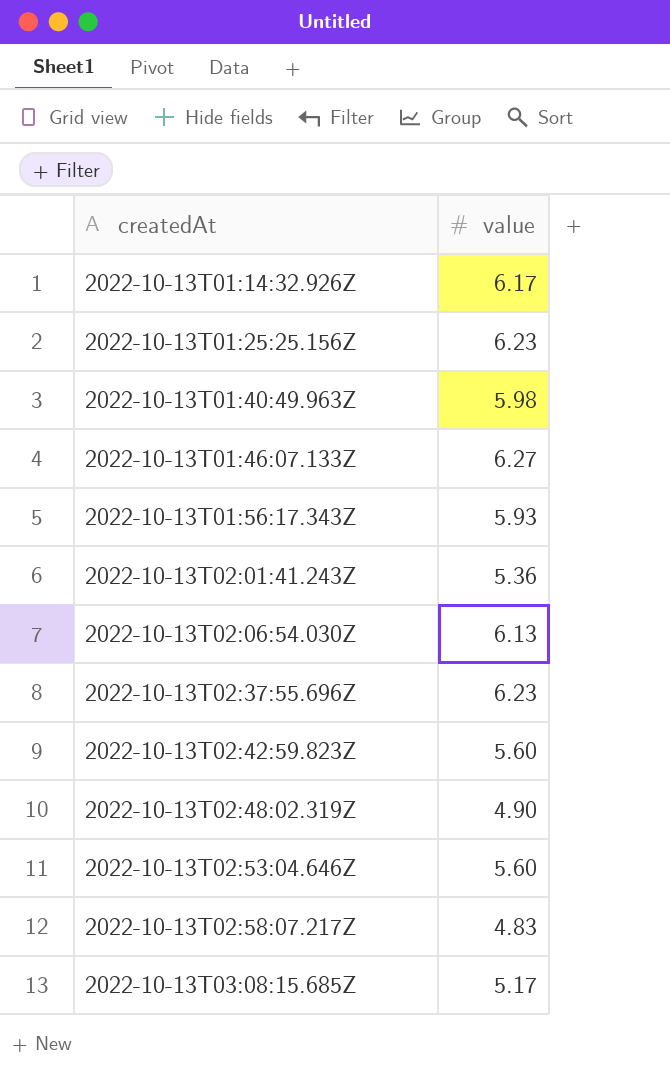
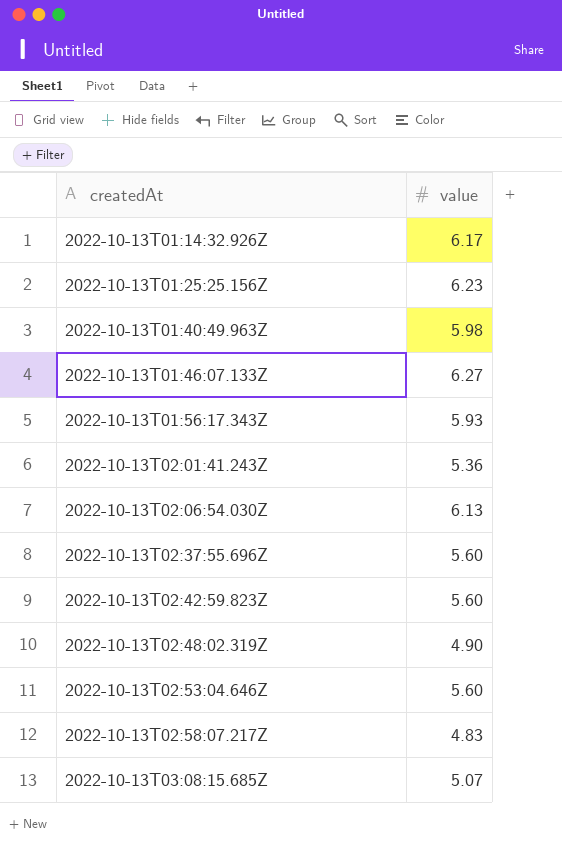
2022-10-13T02:37:55.696Z | value: 6.23 -> 5.60
2022-10-13T03:08:15.685Z | value: 5.17 -> 5.07

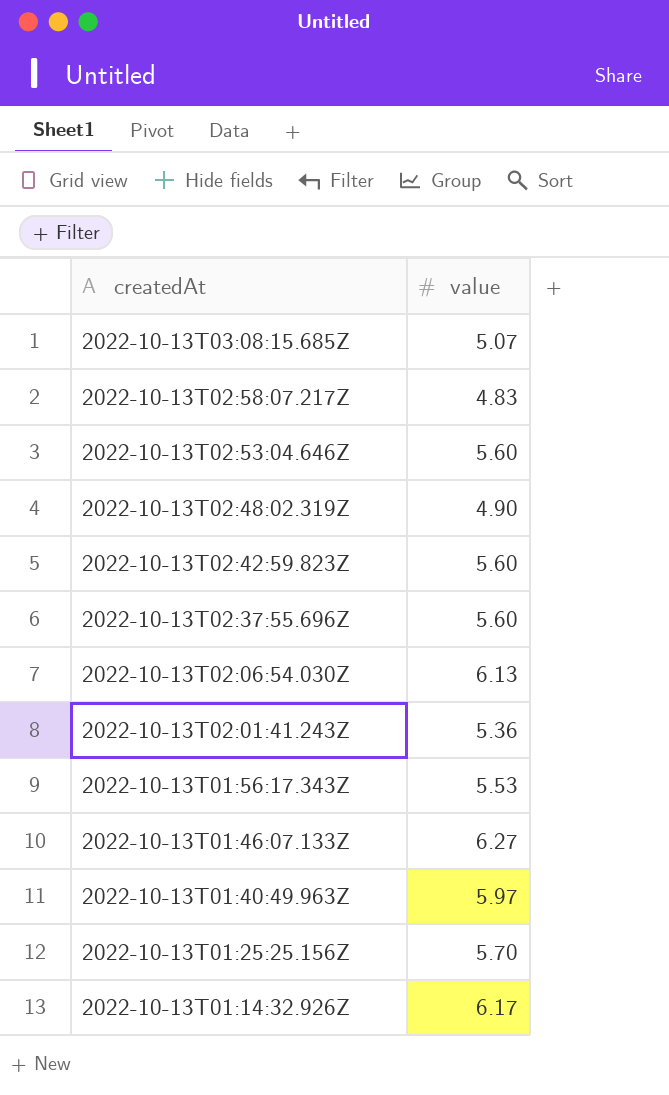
row order: createdAt ascending -> createdAt descending
2022-10-13T01:56:17.343Z | value: 5.93 -> 5.53
2022-10-13T01:40:49.963Z | value: 5.98 -> 5.97
2022-10-13T01:25:25.156Z | value: 6.23 -> 5.70

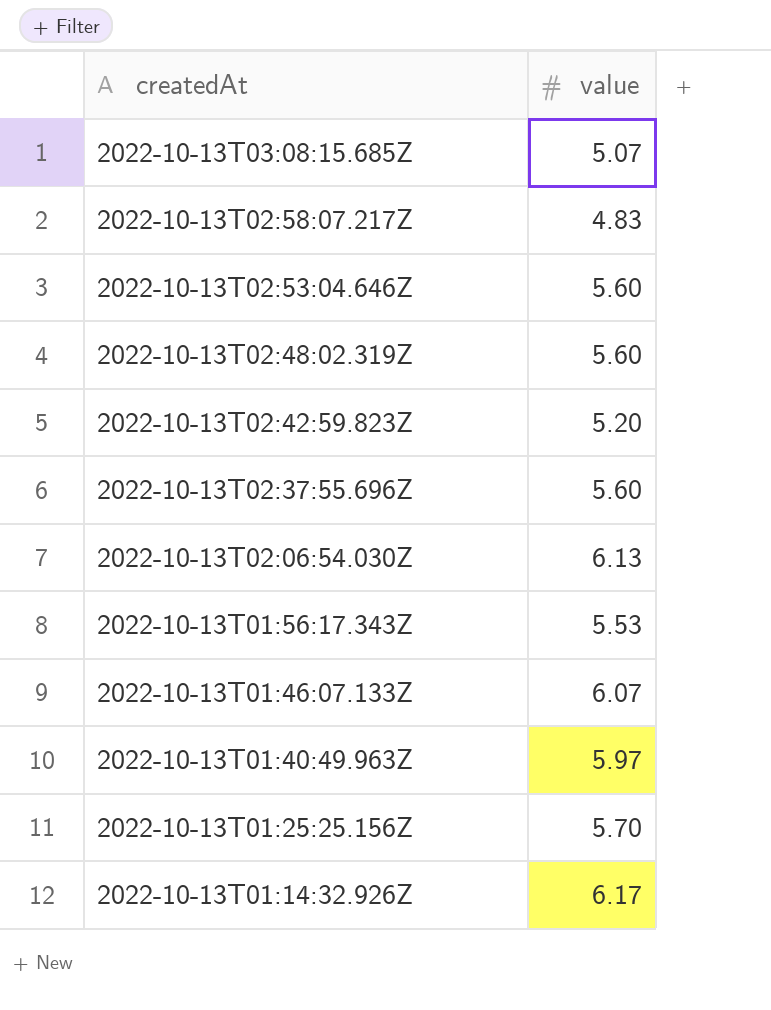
row 2022-10-13T02:01:41.243Z: 5.36 -> none
2022-10-13T02:48:02.319Z | value: 4.90 -> 5.60
2022-10-13T02:42:59.823Z | value: 5.60 -> 5.20
2022-10-13T01:46:07.133Z | value: 6.27 -> 6.07

